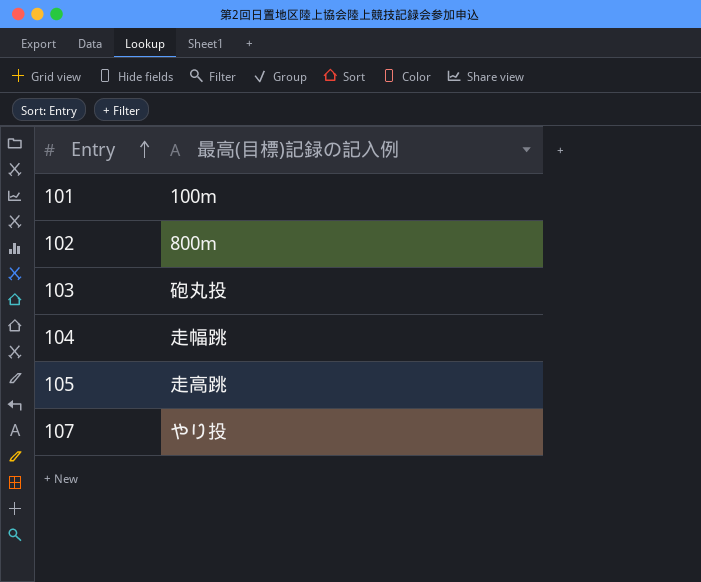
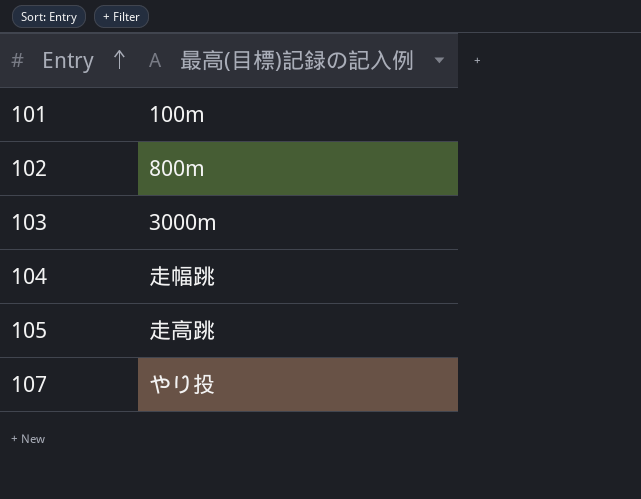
103 | 最高(目標)記録の記入例: 砲丸投 -> 3000m

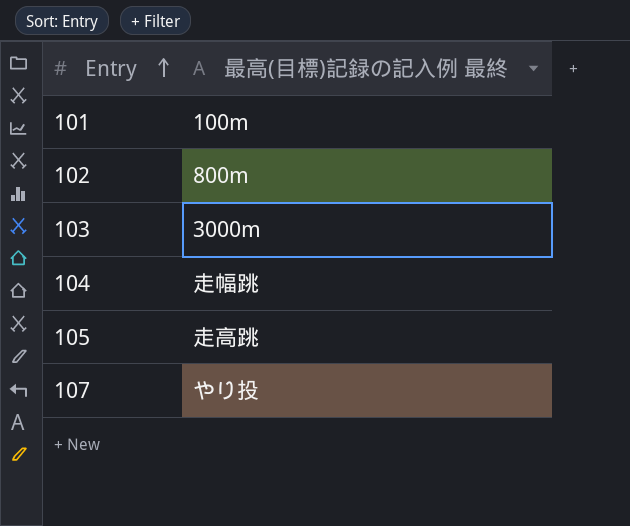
column name: 最高(目標)記録の記入例 -> 最高(目標)記録の記入例 最終

